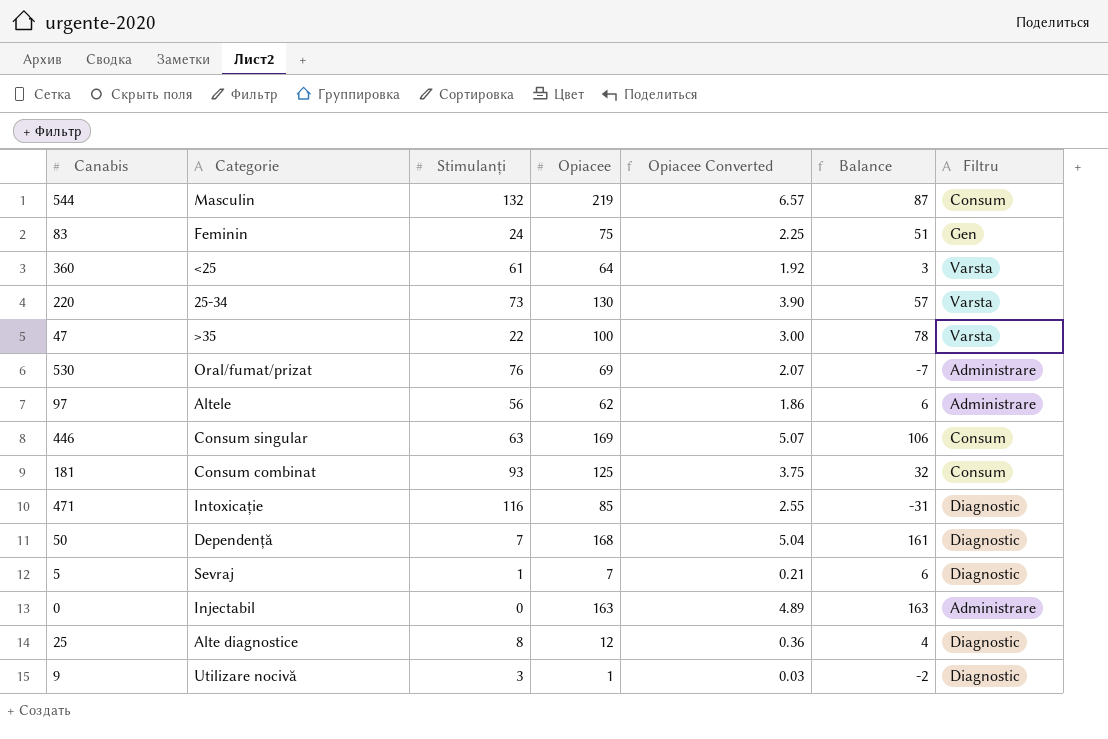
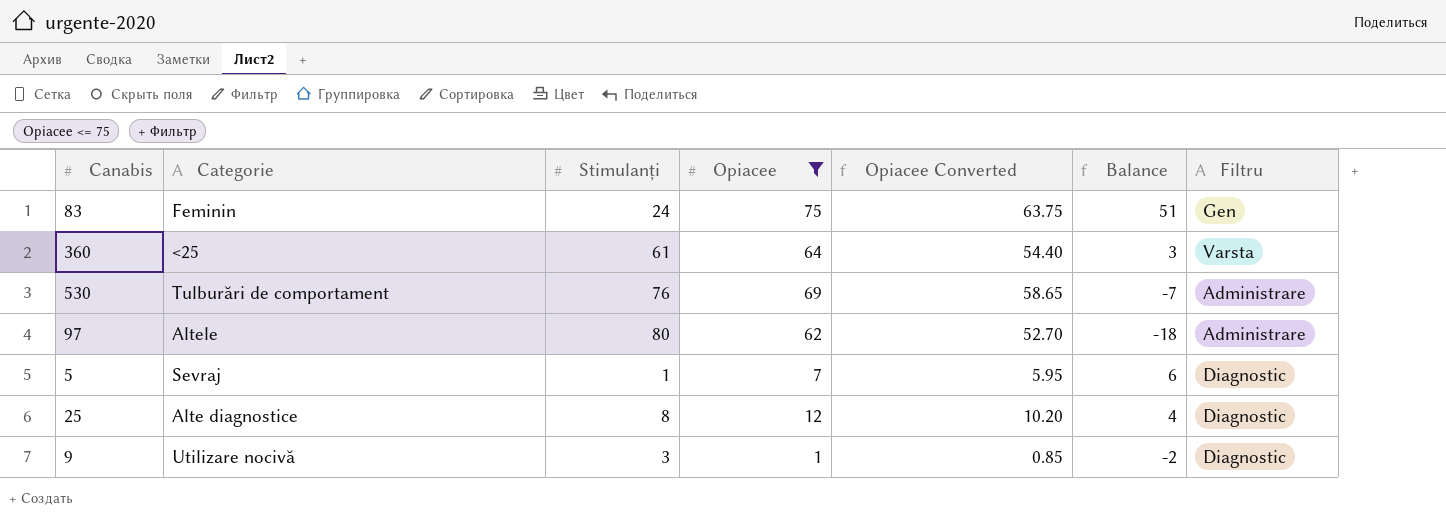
filter: none -> Opiacee <= 75
column Opiacee Converted | formula: [Opiacee] * 0.03 -> [Opiacee] * 0.85
530 | Categorie: Oral/fumat/prizat -> Tulburări de comportament
97 | Stimulanți: 56 -> 80
97 | Balance: 6 -> -18

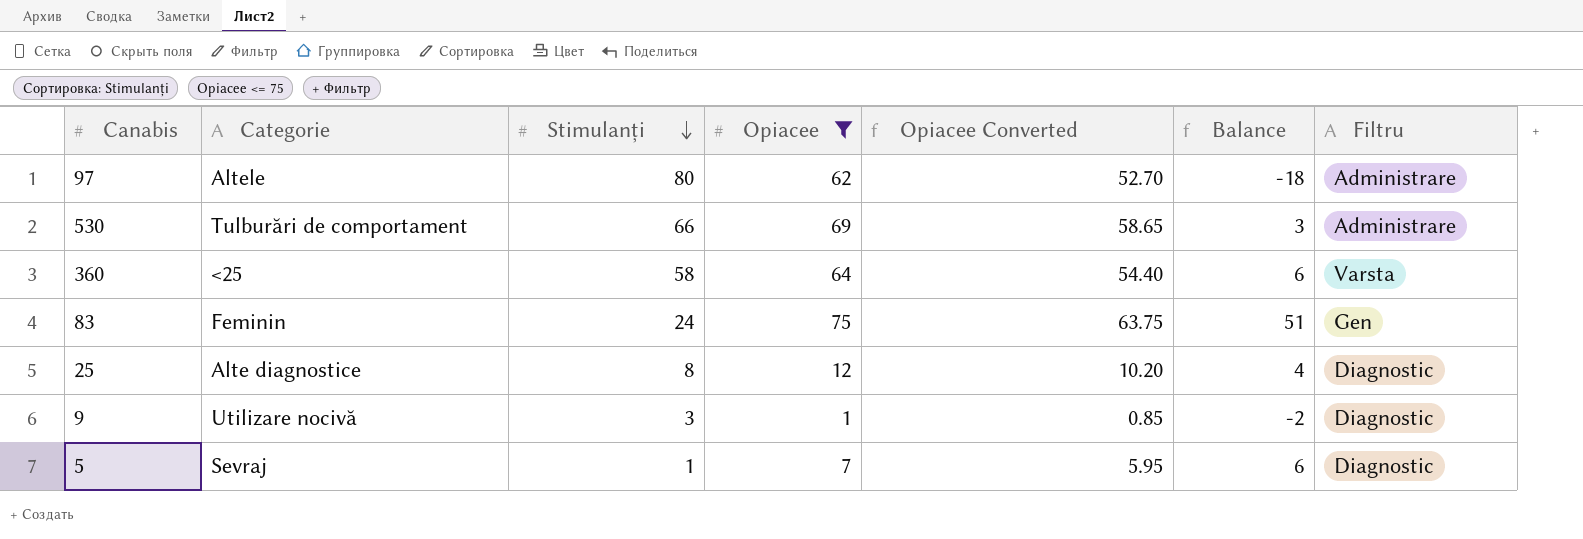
row order: none -> Stimulanți descending
530 | Stimulanți: 76 -> 66
530 | Balance: -7 -> 3
360 | Stimulanți: 61 -> 58
360 | Balance: 3 -> 6

